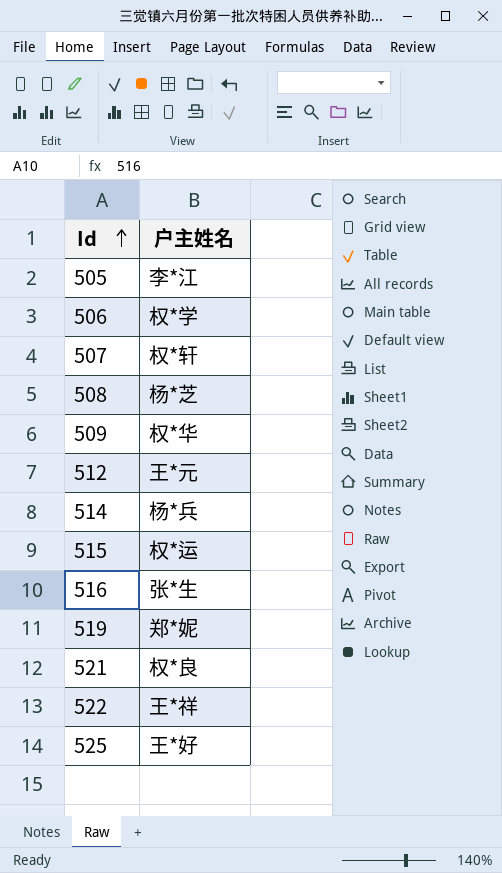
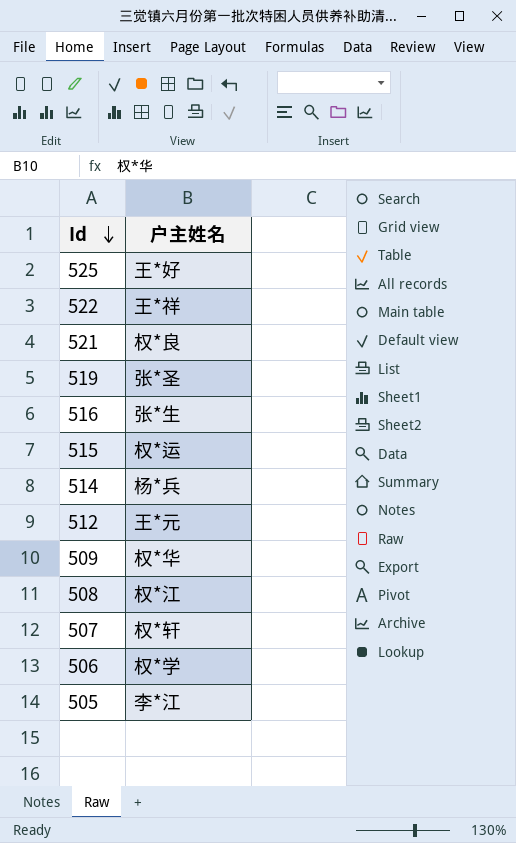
row order: Id ascending -> Id descending
519 | 户主姓名: 郑*妮 -> 张*圣
508 | 户主姓名: 杨*芝 -> 权*江

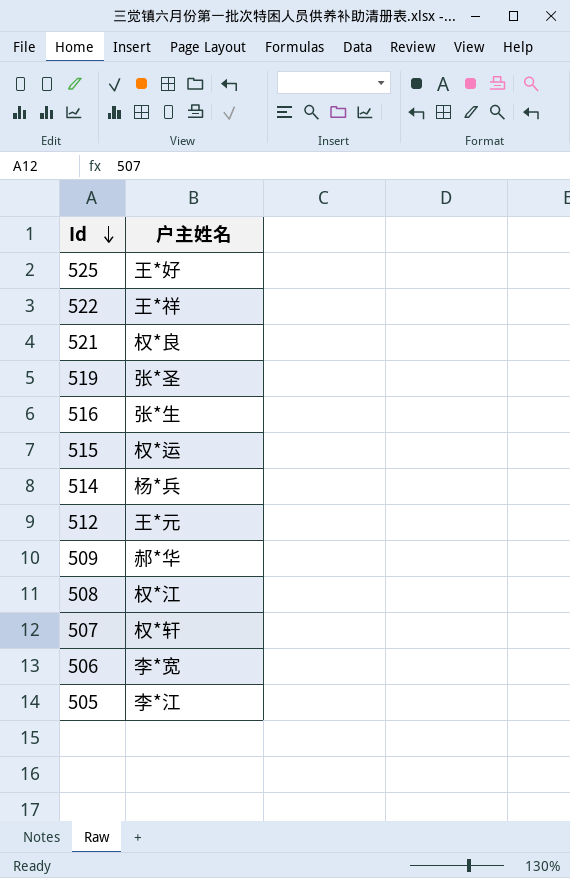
509 | 户主姓名: 权*华 -> 郝*华
506 | 户主姓名: 权*学 -> 李*宽

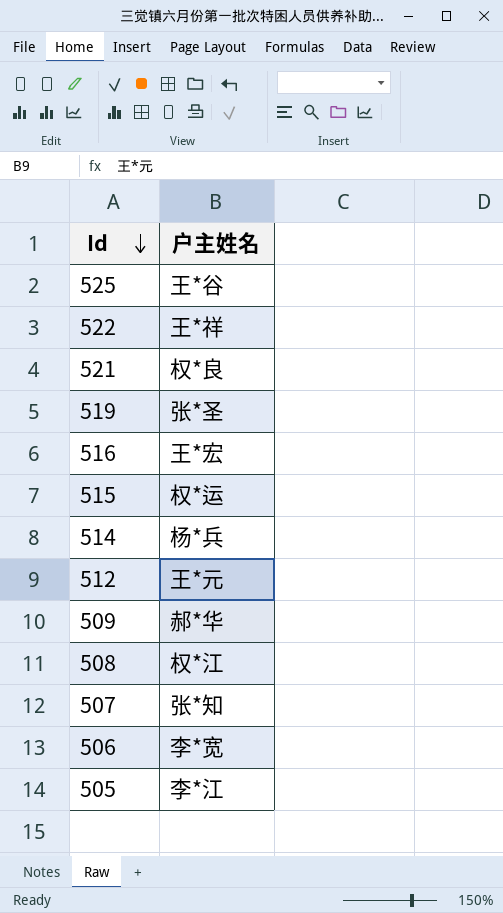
525 | 户主姓名: 王*好 -> 王*谷
516 | 户主姓名: 张*生 -> 王*宏
507 | 户主姓名: 权*轩 -> 张*知

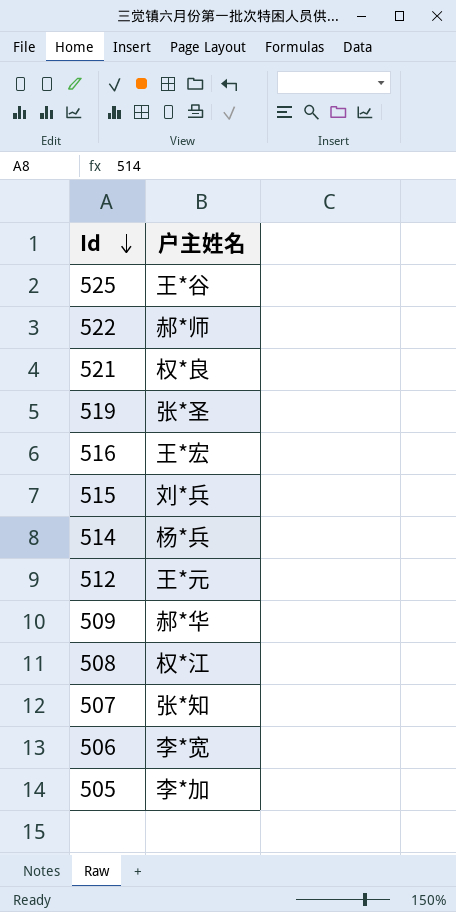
522 | 户主姓名: 王*祥 -> 郝*师
515 | 户主姓名: 权*运 -> 刘*兵
505 | 户主姓名: 李*江 -> 李*加

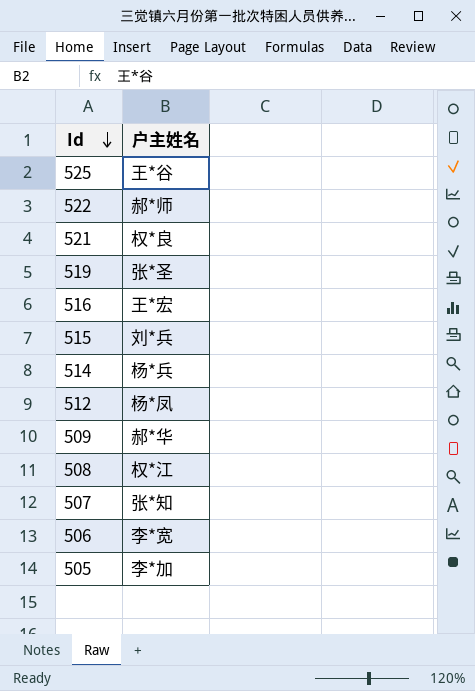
512 | 户主姓名: 王*元 -> 杨*凤

